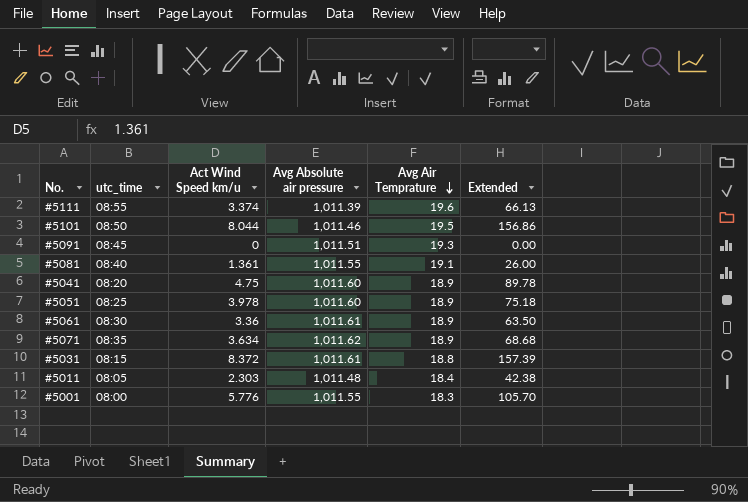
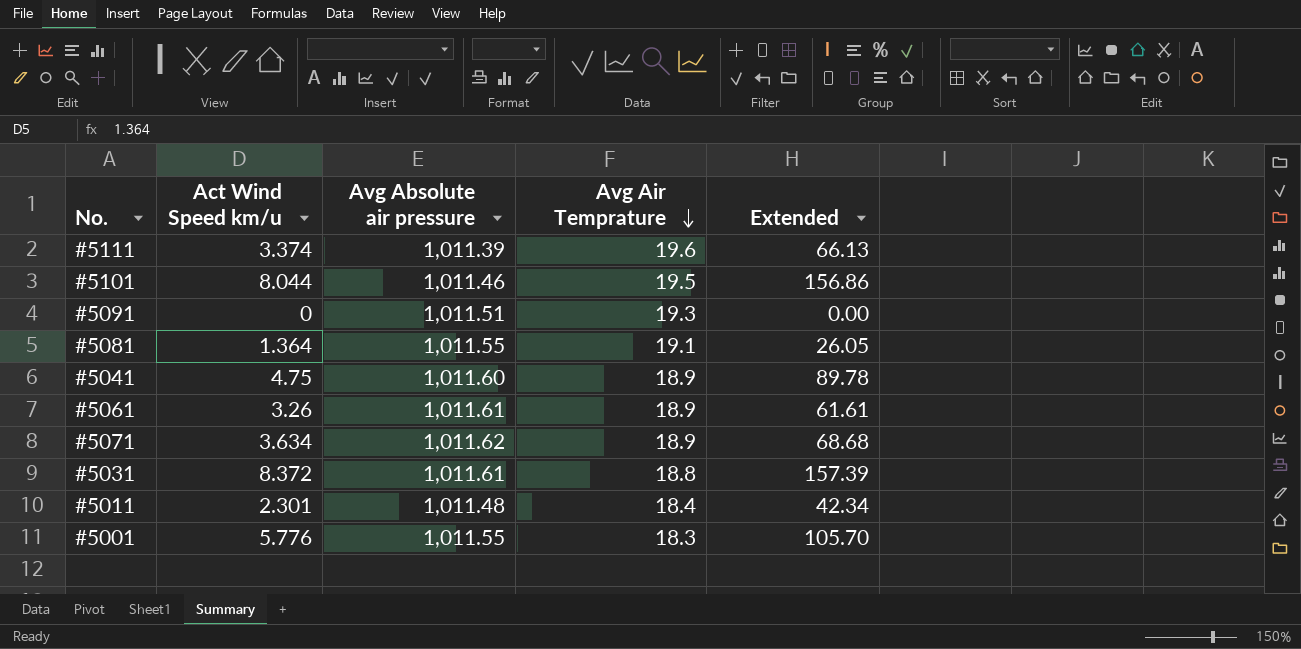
column utc_time | position: 2 -> none
row #5051: 08:25 | 3.978 | 1,011.60 | 18.9 | 75.18 -> none
#5081 | Act Wind Speed km/u: 1.361 -> 1.364
#5081 | Extended: 26.00 -> 26.05
#5061 | Act Wind Speed km/u: 3.36 -> 3.26
#5061 | Extended: 63.50 -> 61.61
#5011 | Act Wind Speed km/u: 2.303 -> 2.301
#5011 | Extended: 42.38 -> 42.34

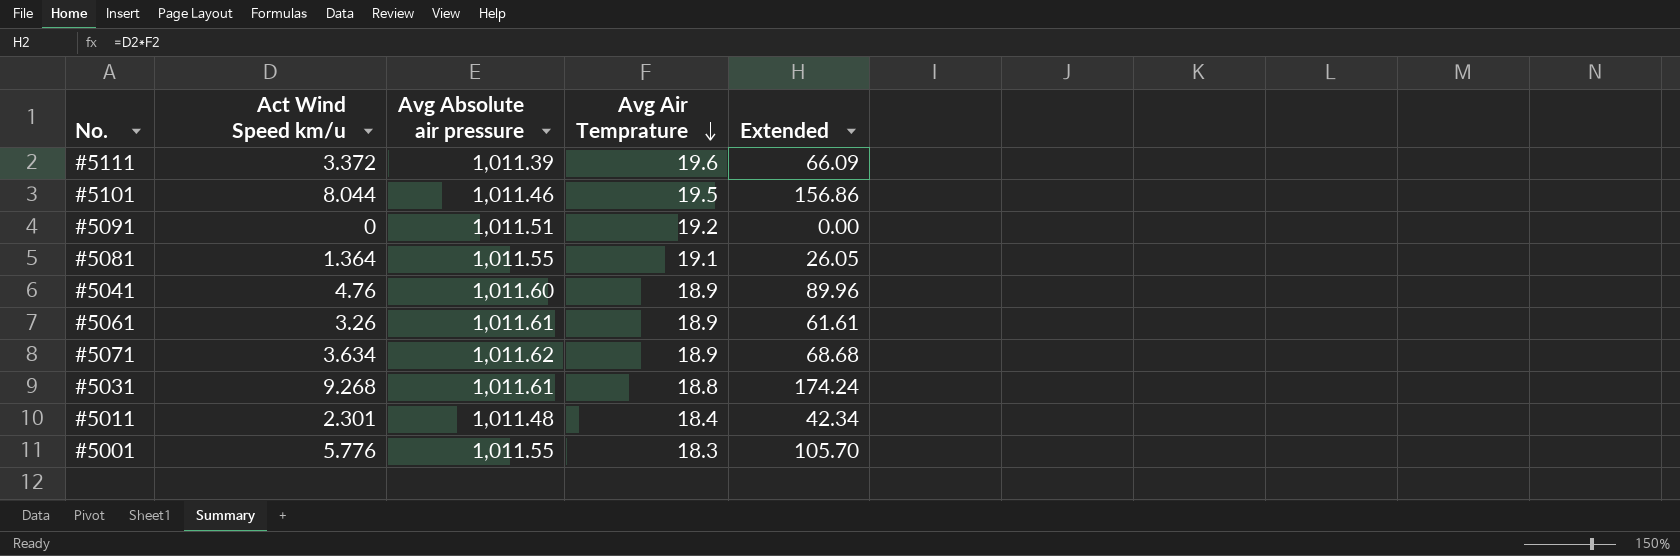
#5111 | Act Wind Speed km/u: 3.374 -> 3.372
#5111 | Extended: 66.13 -> 66.09
#5091 | Avg Air Temprature: 19.3 -> 19.2
#5041 | Act Wind Speed km/u: 4.75 -> 4.76
#5041 | Extended: 89.78 -> 89.96
#5031 | Act Wind Speed km/u: 8.372 -> 9.268
#5031 | Extended: 157.39 -> 174.24

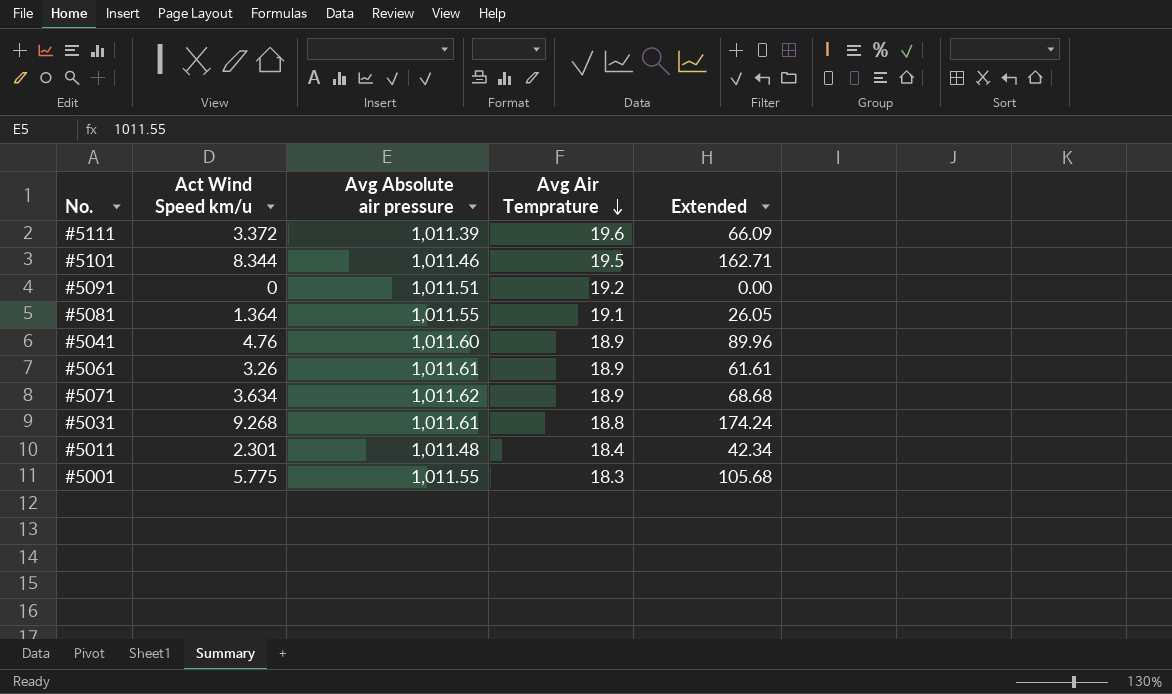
#5101 | Act Wind Speed km/u: 8.044 -> 8.344
#5101 | Extended: 156.86 -> 162.71
#5001 | Act Wind Speed km/u: 5.776 -> 5.775
#5001 | Extended: 105.70 -> 105.68

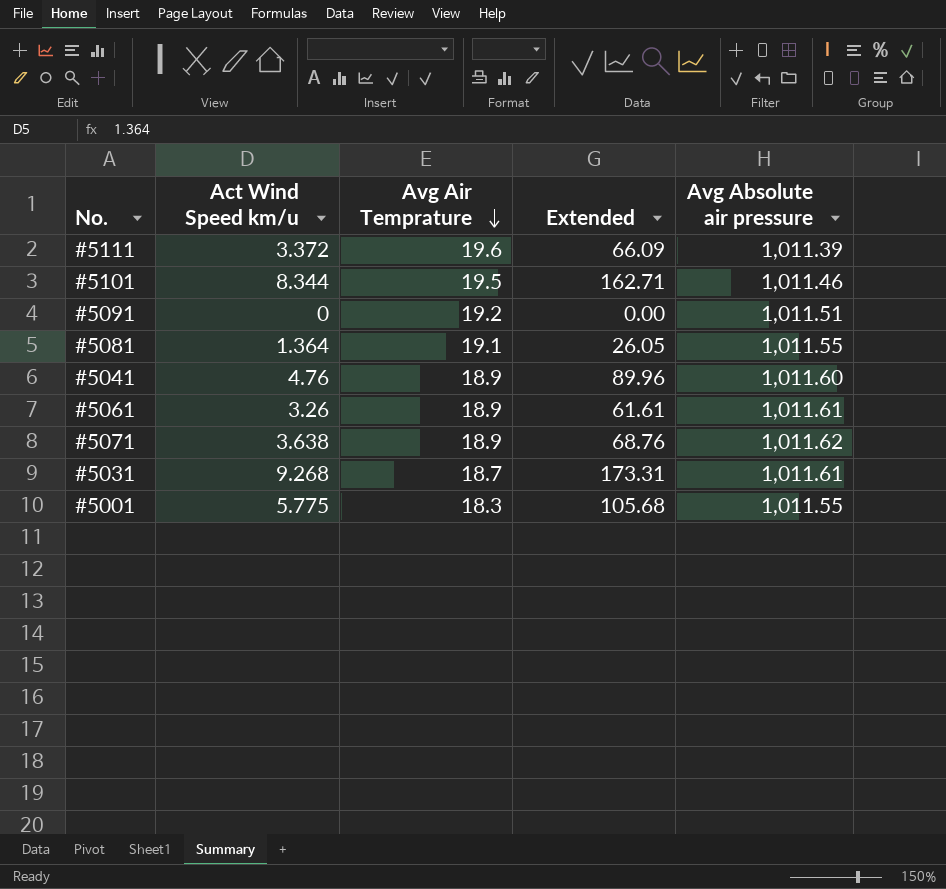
column Avg Absolute air pressure | position: 3 -> 5
row #5011: 2.301 | 1,011.48 | 18.4 | 42.34 -> none
#5071 | Act Wind Speed km/u: 3.634 -> 3.638
#5071 | Extended: 68.68 -> 68.76
#5031 | Avg Air Temprature: 18.8 -> 18.7
#5031 | Extended: 174.24 -> 173.31

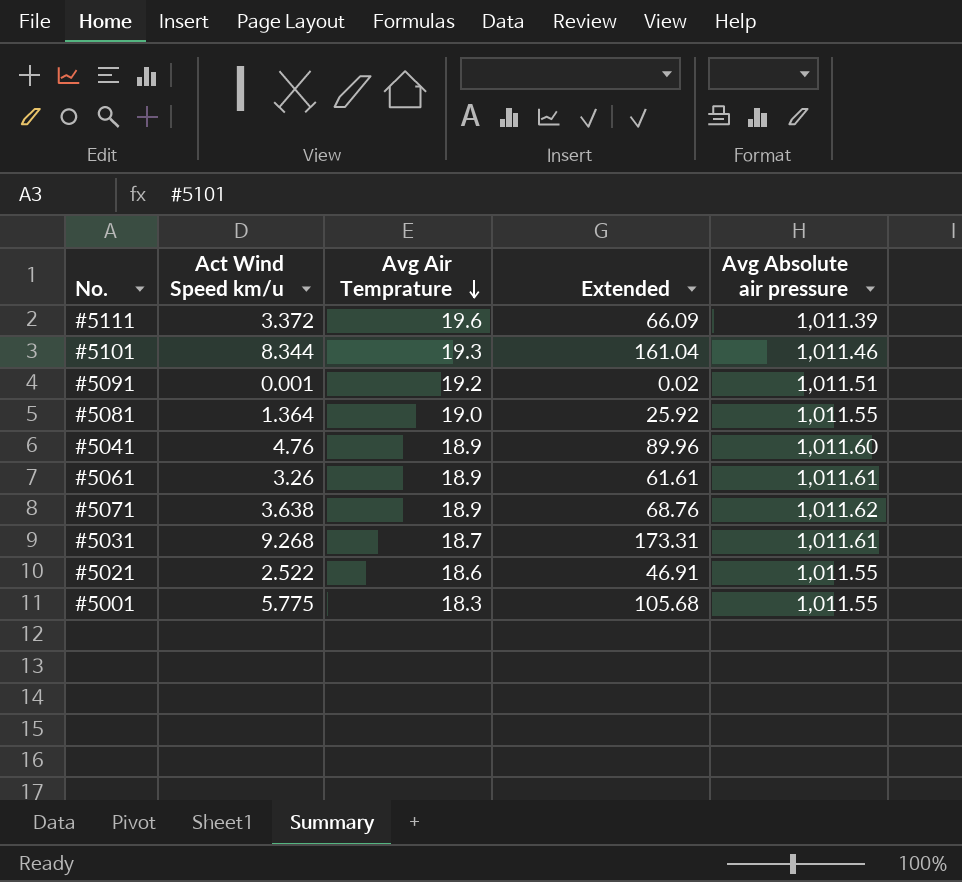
#5101 | Avg Air Temprature: 19.5 -> 19.3
#5101 | Extended: 162.71 -> 161.04
#5091 | Act Wind Speed km/u: 0 -> 0.001
#5091 | Extended: 0.00 -> 0.02
#5081 | Avg Air Temprature: 19.1 -> 19.0
#5081 | Extended: 26.05 -> 25.92
row #5021: none -> 2.522 | 18.6 | 46.91 | 1,011.55

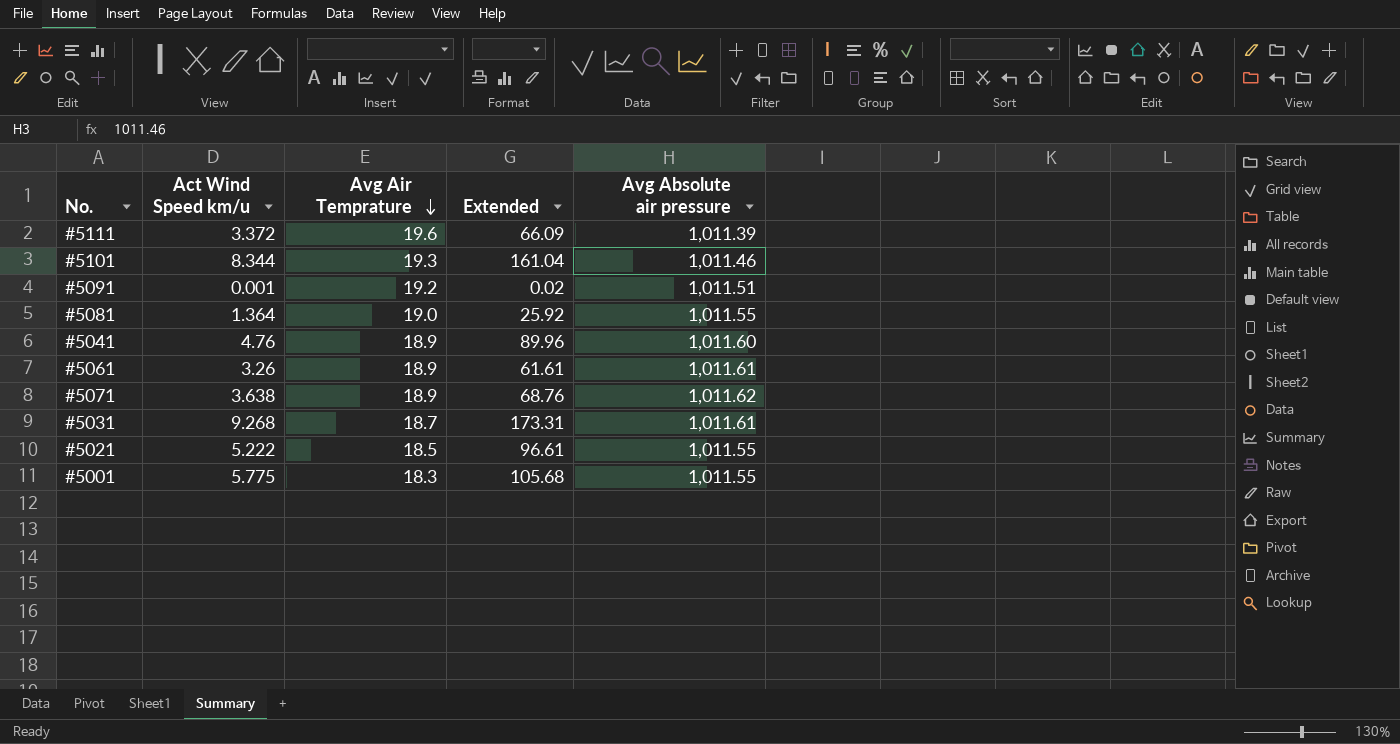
#5021 | Act Wind Speed km/u: 2.522 -> 5.222
#5021 | Avg Air Temprature: 18.6 -> 18.5
#5021 | Extended: 46.91 -> 96.61

